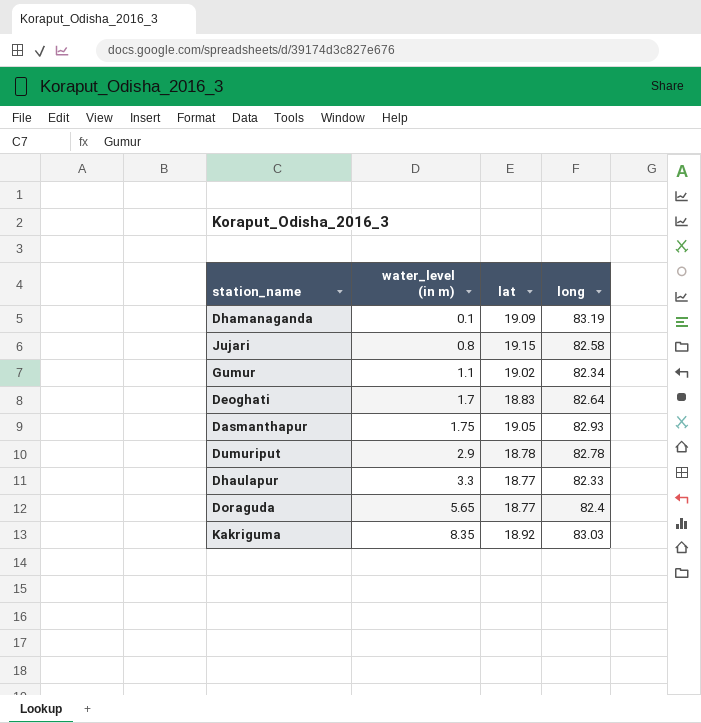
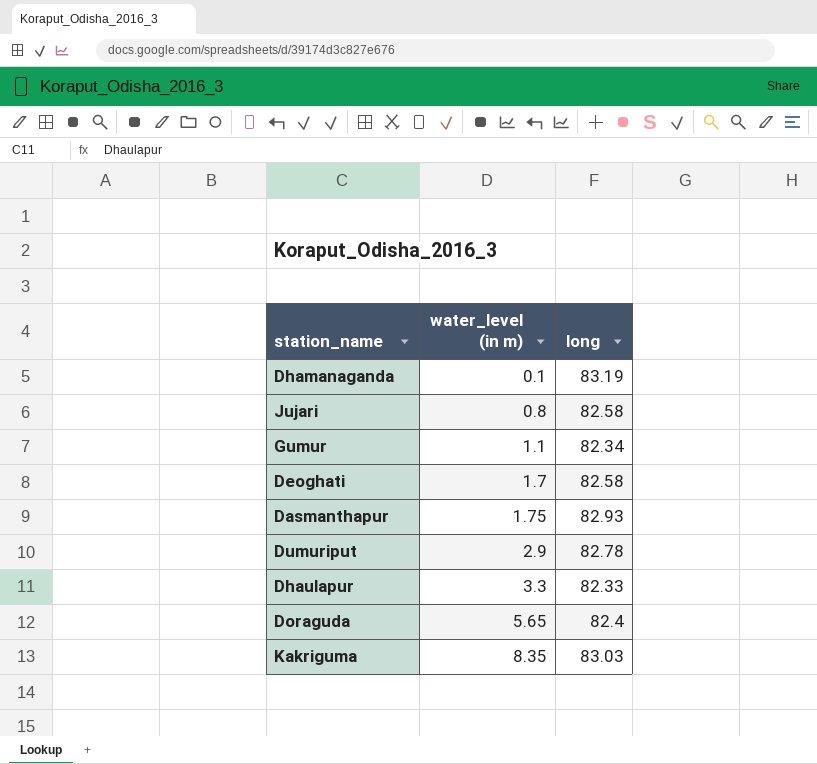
column lat | position: 3 -> none
Deoghati | long: 82.64 -> 82.58

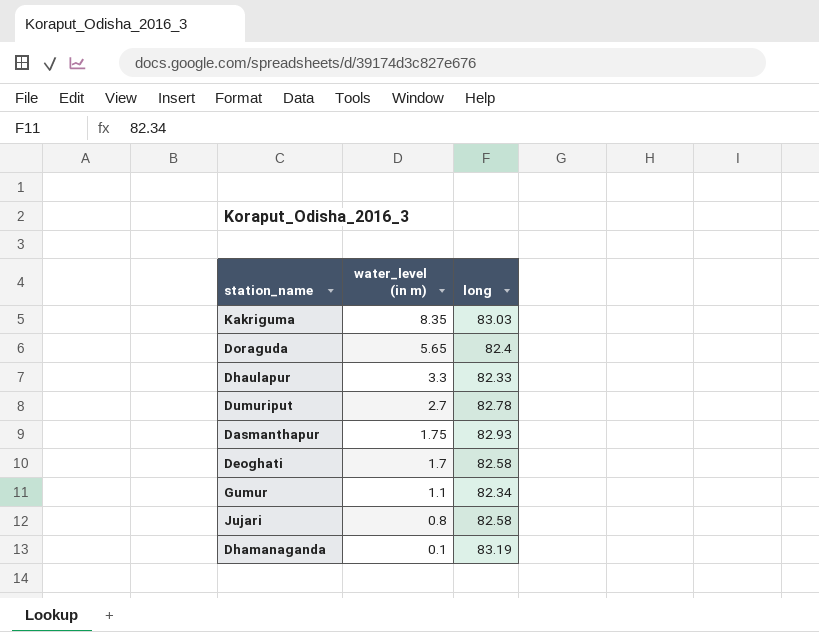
row order: water_level (in m) ascending -> water_level (in m) descending
Dumuriput | water_level (in m): 2.9 -> 2.7

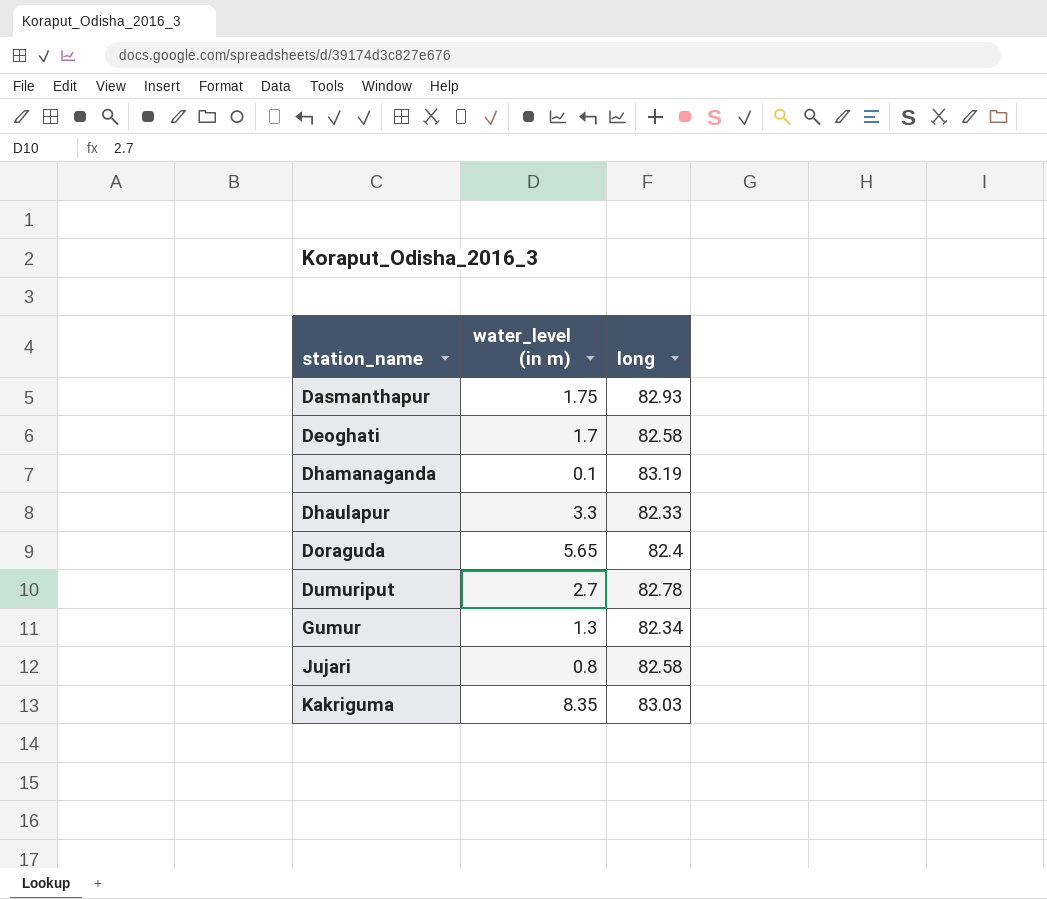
row order: water_level (in m) descending -> station_name ascending
Gumur | water_level (in m): 1.1 -> 1.3

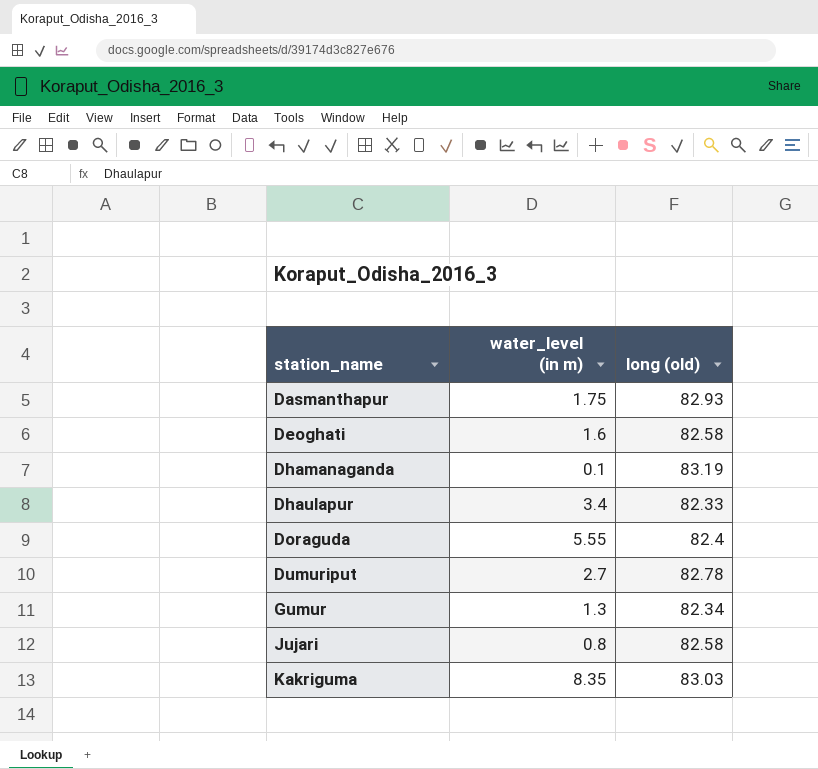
column name: long -> long (old)
Deoghati | water_level (in m): 1.7 -> 1.6
Dhaulapur | water_level (in m): 3.3 -> 3.4
Doraguda | water_level (in m): 5.65 -> 5.55

